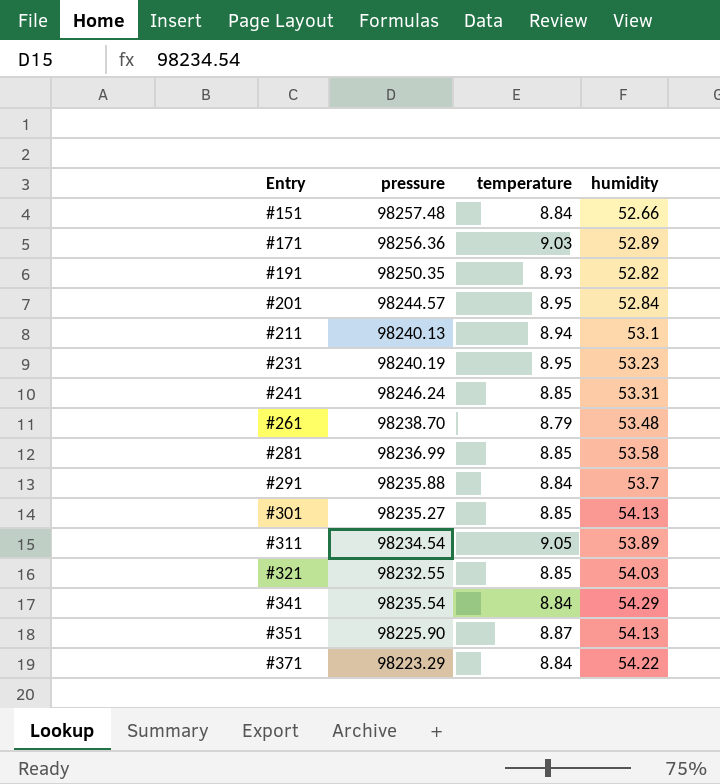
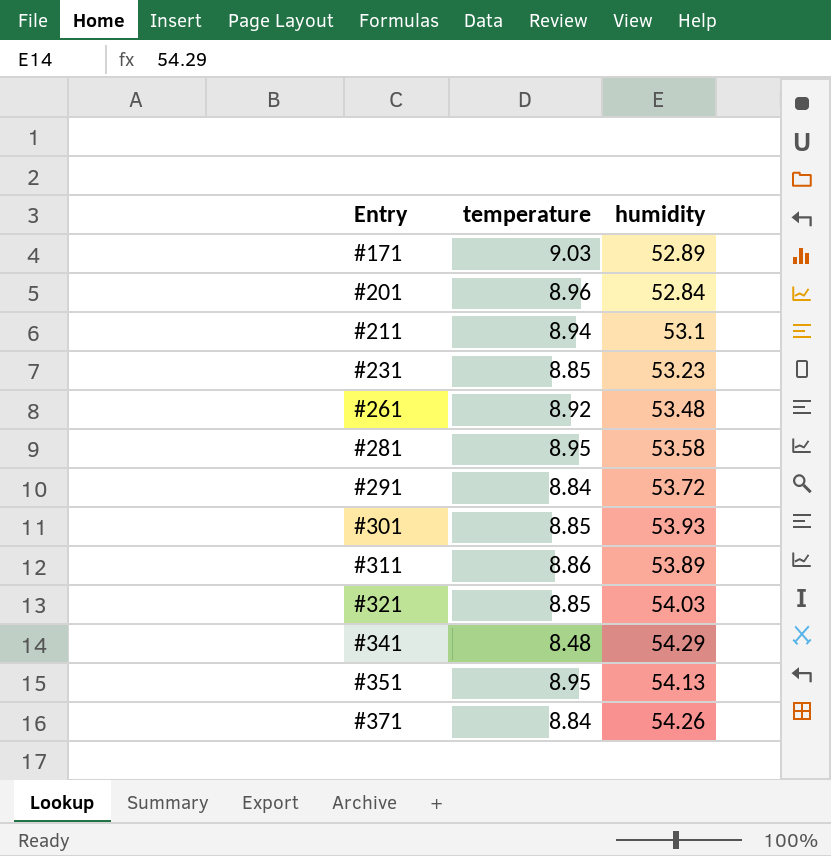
column pressure | position: 2 -> none
row #151: 98257.48 | 8.84 | 52.66 -> none
row #191: 98250.35 | 8.93 | 52.82 -> none
row #241: 98246.24 | 8.85 | 53.31 -> none
#201 | temperature: 8.95 -> 8.96
#231 | temperature: 8.95 -> 8.85
#261 | temperature: 8.79 -> 8.92
#281 | temperature: 8.85 -> 8.95
#291 | humidity: 53.7 -> 53.72
#301 | humidity: 54.13 -> 53.93
#311 | temperature: 9.05 -> 8.86
#341 | temperature: 8.84 -> 8.48
#351 | temperature: 8.87 -> 8.95
#371 | humidity: 54.22 -> 54.26

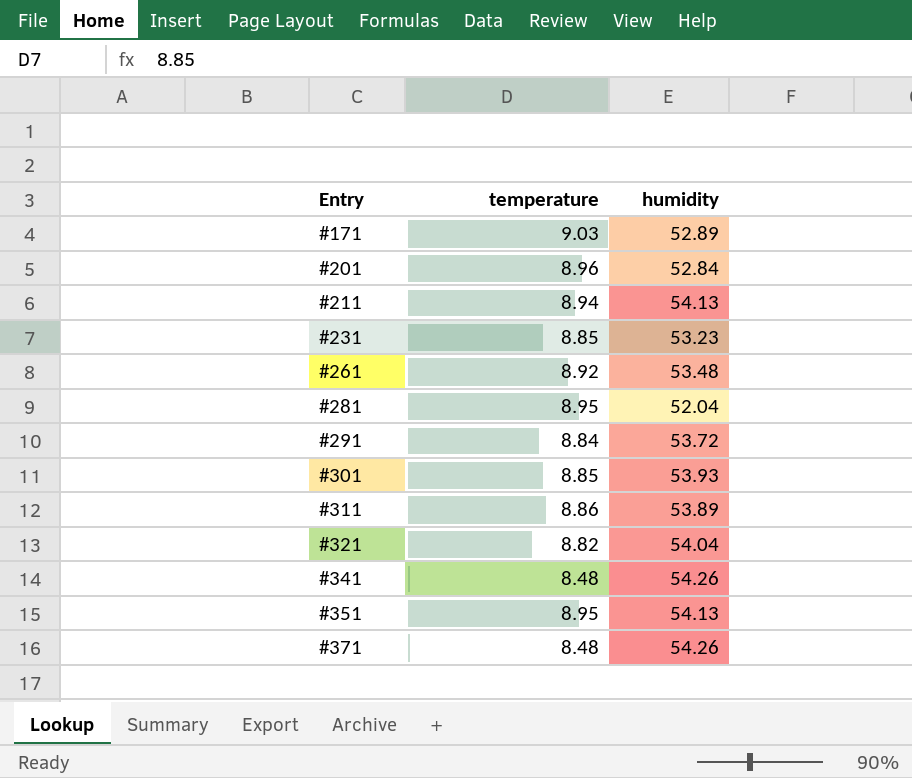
#211 | humidity: 53.1 -> 54.13
#281 | humidity: 53.58 -> 52.04
#321 | temperature: 8.85 -> 8.82
#321 | humidity: 54.03 -> 54.04
#341 | humidity: 54.29 -> 54.26
#371 | temperature: 8.84 -> 8.48

